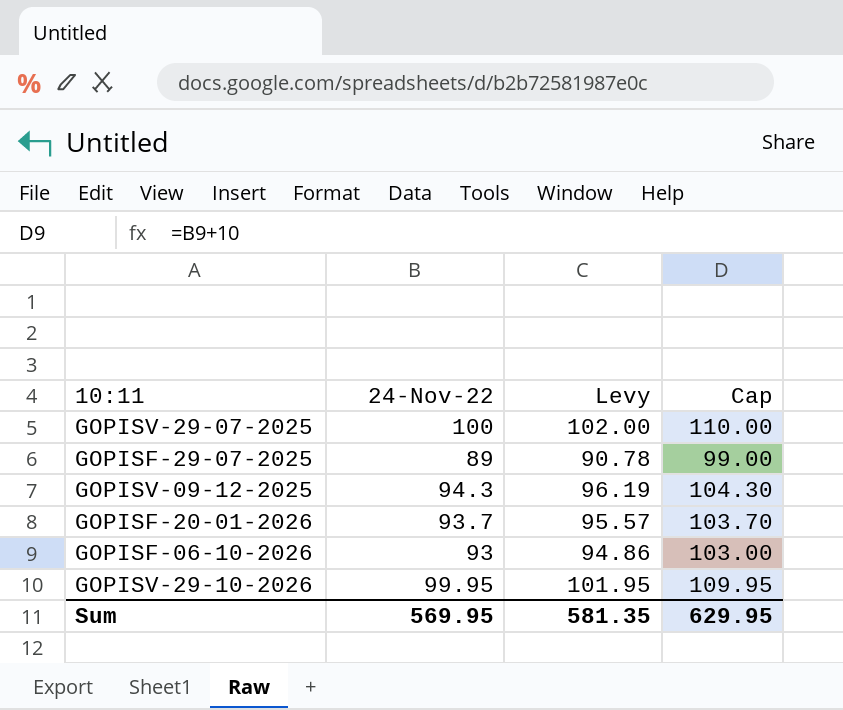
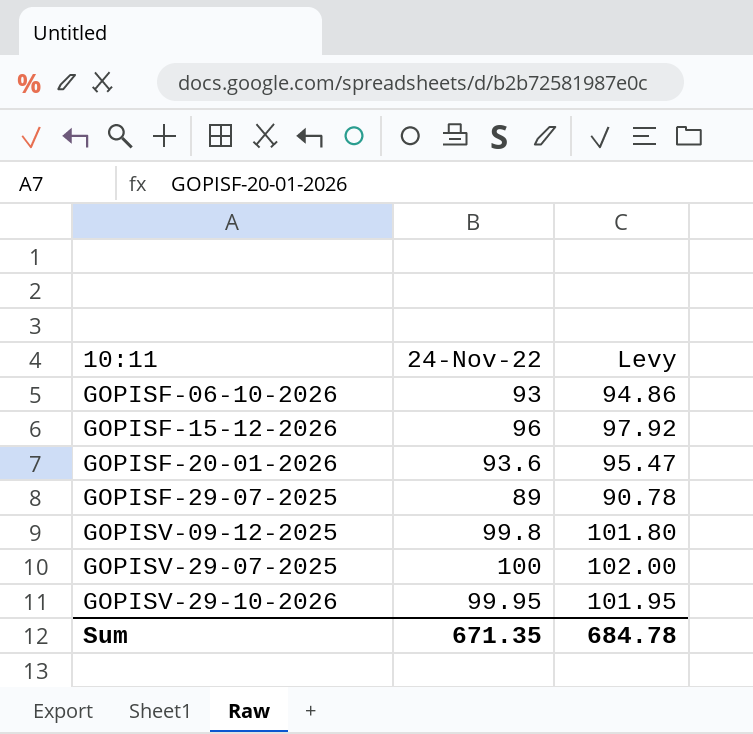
row order: none -> 10:11 ascending
column Cap | formula: [24-Nov-22] + 10 -> none
row GOPISF-15-12-2026: none -> 96 | 97.92
GOPISF-20-01-2026 | 24-Nov-22: 93.7 -> 93.6
GOPISF-20-01-2026 | Levy: 95.57 -> 95.47
GOPISV-09-12-2025 | 24-Nov-22: 94.3 -> 99.8
GOPISV-09-12-2025 | Levy: 96.19 -> 101.80
Sum | 24-Nov-22: 569.95 -> 671.35
Sum | Levy: 581.35 -> 684.78

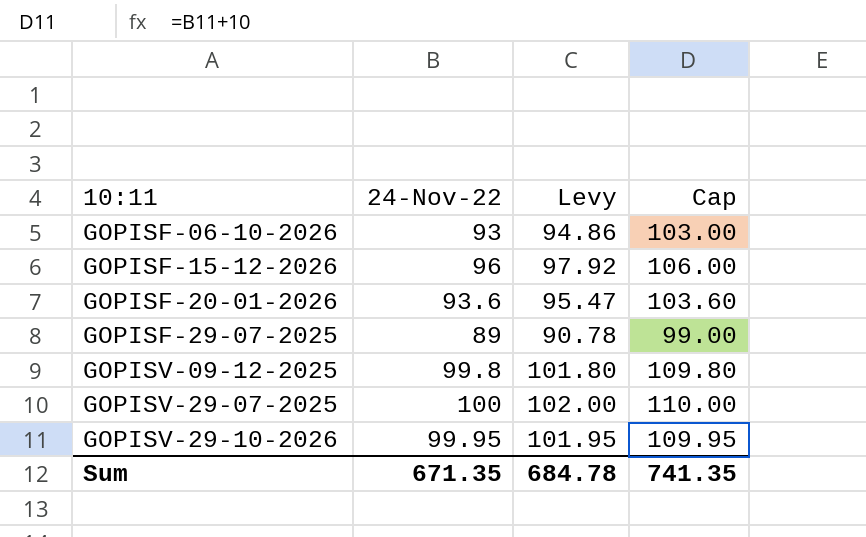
column Cap | formula: none -> [24-Nov-22] + 10

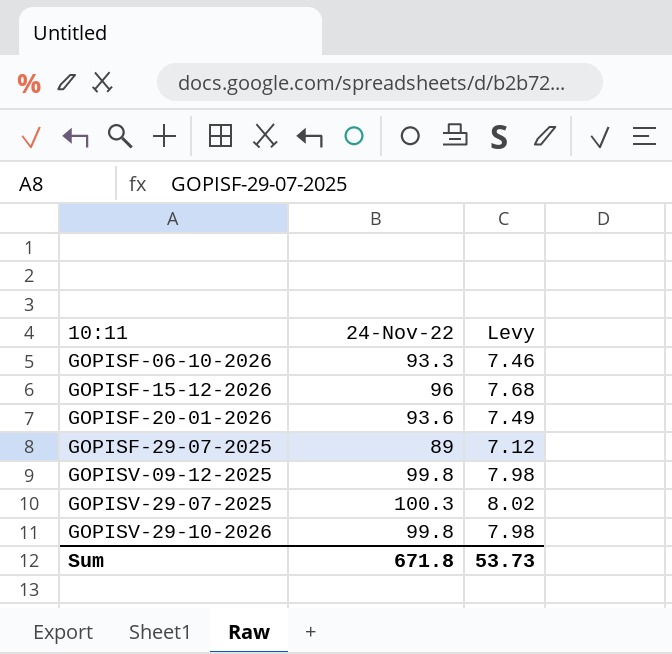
column Cap | formula: [24-Nov-22] + 10 -> none
column Levy | formula: [24-Nov-22] * 1.02 -> [24-Nov-22] * 0.08
GOPISF-06-10-2026 | 24-Nov-22: 93 -> 93.3
GOPISV-29-07-2025 | 24-Nov-22: 100 -> 100.3
GOPISV-29-10-2026 | 24-Nov-22: 99.95 -> 99.8
Sum | 24-Nov-22: 671.35 -> 671.8
Sum | Levy: 684.78 -> 53.73

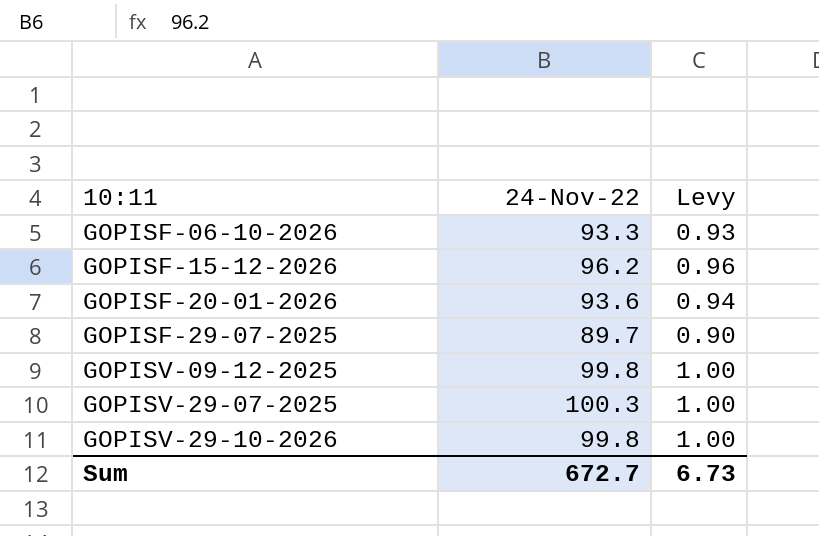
column Levy | formula: [24-Nov-22] * 0.08 -> [24-Nov-22] * 0.01
GOPISF-15-12-2026 | 24-Nov-22: 96 -> 96.2
GOPISF-29-07-2025 | 24-Nov-22: 89 -> 89.7
Sum | 24-Nov-22: 671.8 -> 672.7
Sum | Levy: 53.73 -> 6.73

